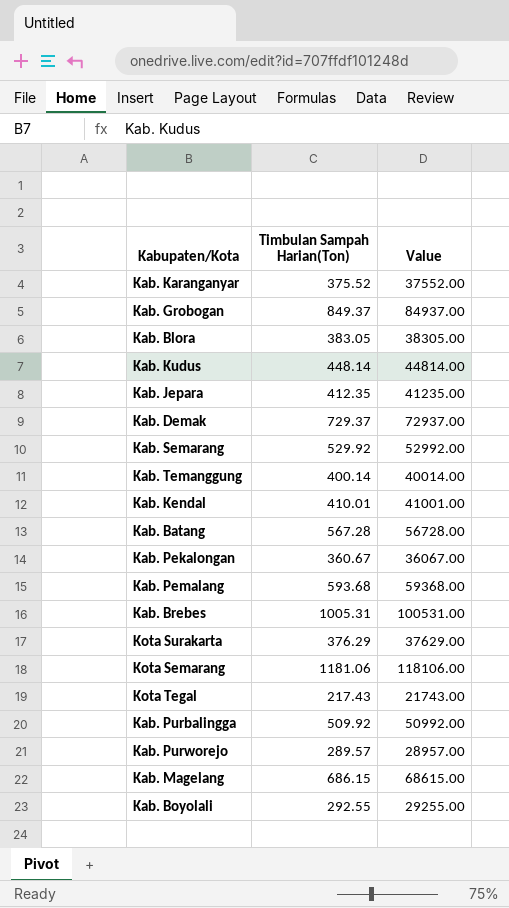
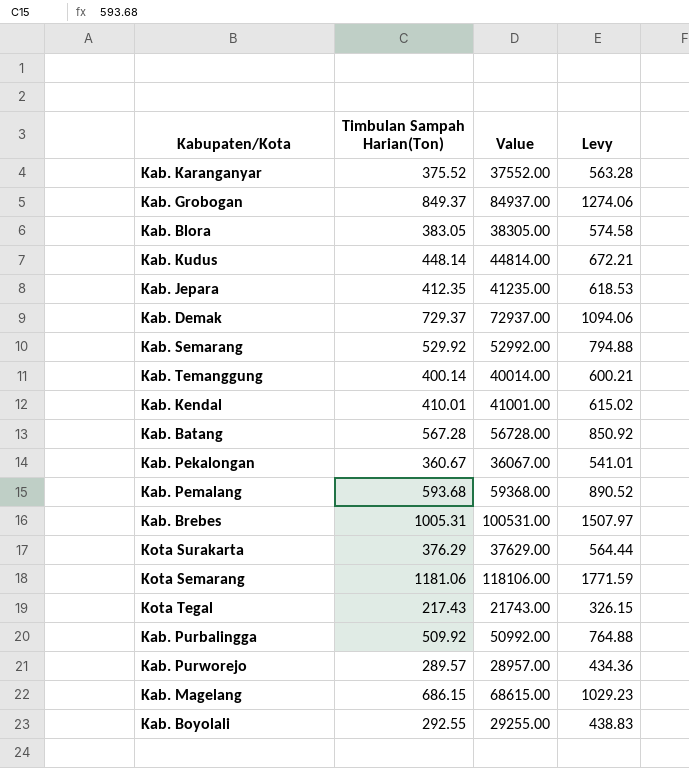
column Levy | formula: none -> [Timbulan Sampah Harian(Ton)] * 1.5

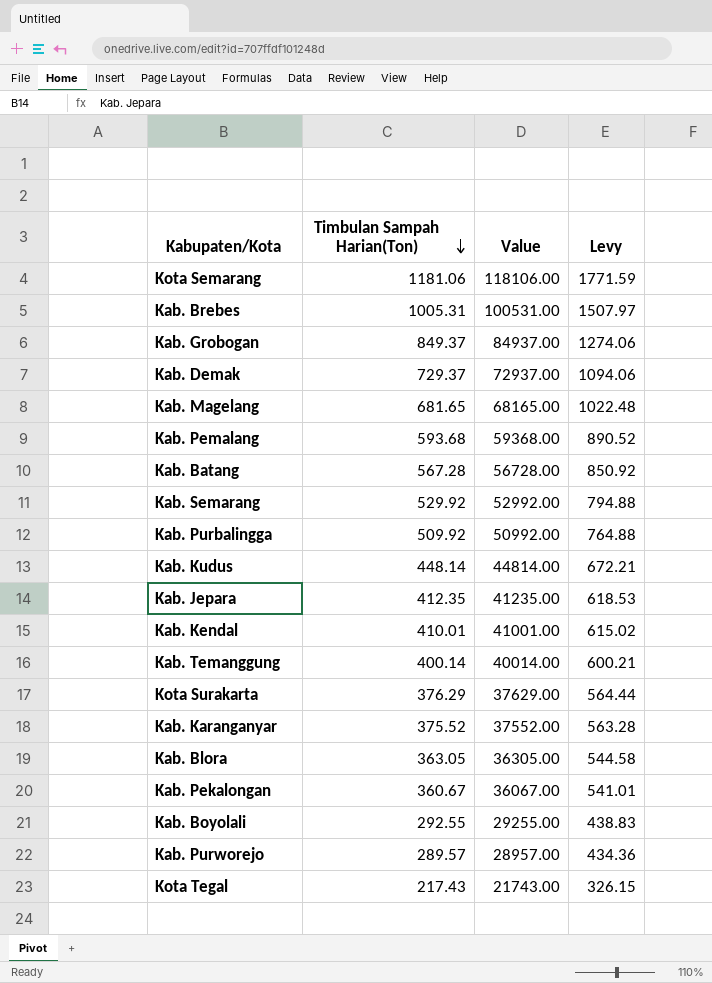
row order: none -> Timbulan Sampah Harian(Ton) descending
Kab. Magelang | Timbulan Sampah Harian(Ton): 686.15 -> 681.65
Kab. Magelang | Value: 68615.00 -> 68165.00
Kab. Magelang | Levy: 1029.23 -> 1022.48
Kab. Blora | Timbulan Sampah Harian(Ton): 383.05 -> 363.05
Kab. Blora | Value: 38305.00 -> 36305.00
Kab. Blora | Levy: 574.58 -> 544.58

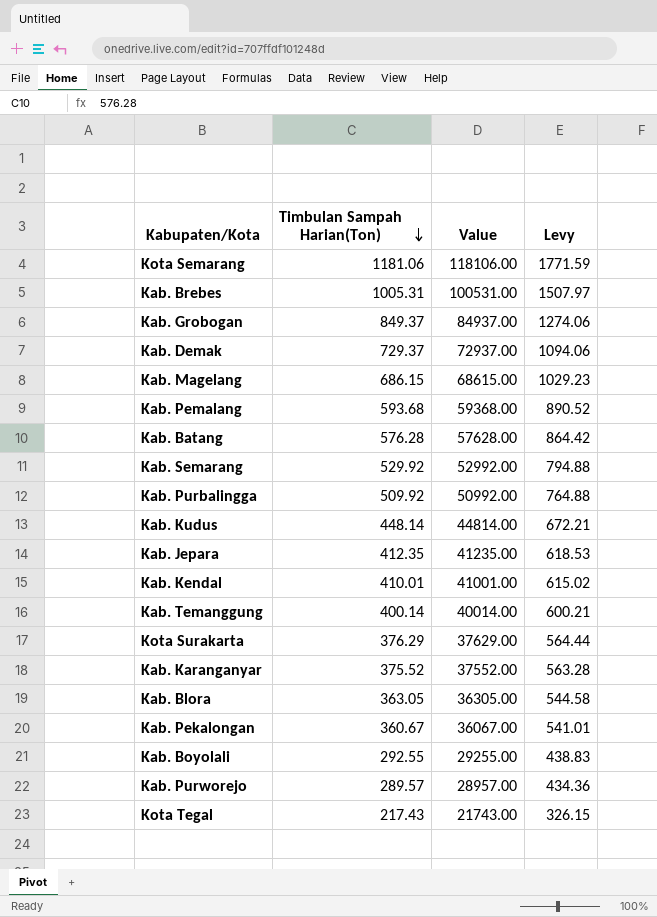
Kab. Magelang | Timbulan Sampah Harian(Ton): 681.65 -> 686.15
Kab. Magelang | Value: 68165.00 -> 68615.00
Kab. Magelang | Levy: 1022.48 -> 1029.23
Kab. Batang | Timbulan Sampah Harian(Ton): 567.28 -> 576.28
Kab. Batang | Value: 56728.00 -> 57628.00
Kab. Batang | Levy: 850.92 -> 864.42

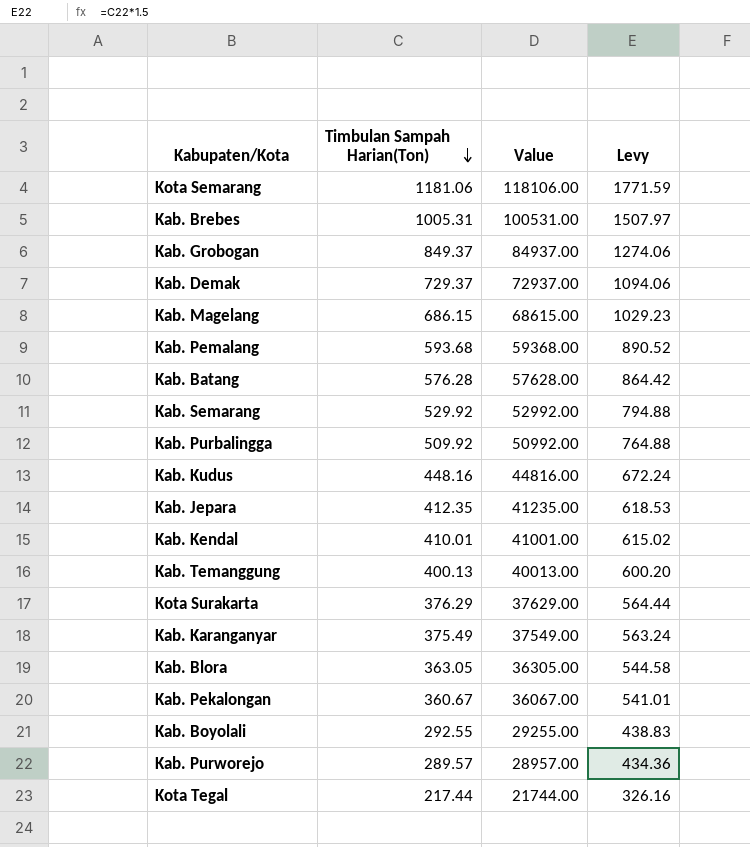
Kab. Kudus | Timbulan Sampah Harian(Ton): 448.14 -> 448.16
Kab. Kudus | Value: 44814.00 -> 44816.00
Kab. Kudus | Levy: 672.21 -> 672.24
Kab. Temanggung | Timbulan Sampah Harian(Ton): 400.14 -> 400.13
Kab. Temanggung | Value: 40014.00 -> 40013.00
Kab. Temanggung | Levy: 600.21 -> 600.20
Kab. Karanganyar | Timbulan Sampah Harian(Ton): 375.52 -> 375.49
Kab. Karanganyar | Value: 37552.00 -> 37549.00
Kab. Karanganyar | Levy: 563.28 -> 563.24
Kota Tegal | Timbulan Sampah Harian(Ton): 217.43 -> 217.44
Kota Tegal | Value: 21743.00 -> 21744.00
Kota Tegal | Levy: 326.15 -> 326.16

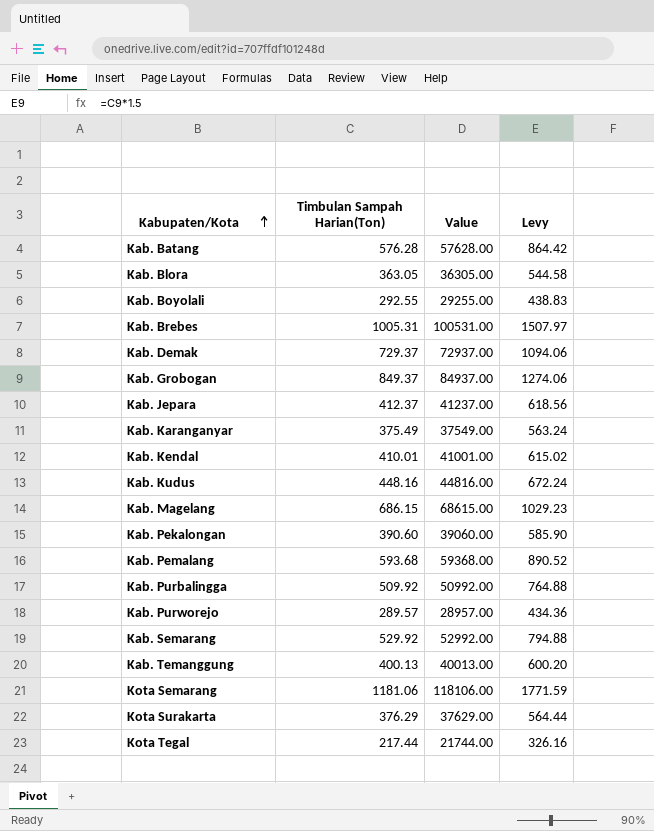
row order: Timbulan Sampah Harian(Ton) descending -> Kabupaten/Kota ascending
Kab. Jepara | Timbulan Sampah Harian(Ton): 412.35 -> 412.37
Kab. Jepara | Value: 41235.00 -> 41237.00
Kab. Jepara | Levy: 618.53 -> 618.56
Kab. Pekalongan | Timbulan Sampah Harian(Ton): 360.67 -> 390.60
Kab. Pekalongan | Value: 36067.00 -> 39060.00
Kab. Pekalongan | Levy: 541.01 -> 585.90

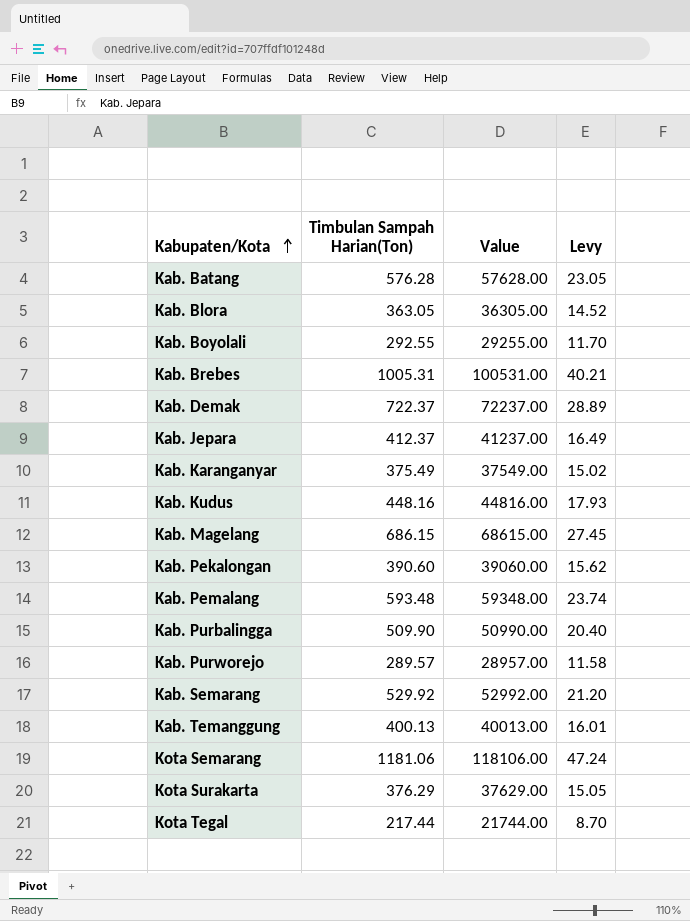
column Levy | formula: [Timbulan Sampah Harian(Ton)] * 1.5 -> [Timbulan Sampah Harian(Ton)] * 0.04
row Kab. Grobogan: 849.37 | 84937.00 | 1274.06 -> none
row Kab. Kendal: 410.01 | 41001.00 | 615.02 -> none
Kab. Demak | Timbulan Sampah Harian(Ton): 729.37 -> 722.37
Kab. Demak | Value: 72937.00 -> 72237.00
Kab. Pemalang | Timbulan Sampah Harian(Ton): 593.68 -> 593.48
Kab. Pemalang | Value: 59368.00 -> 59348.00
Kab. Purbalingga | Timbulan Sampah Harian(Ton): 509.92 -> 509.90
Kab. Purbalingga | Value: 50992.00 -> 50990.00

